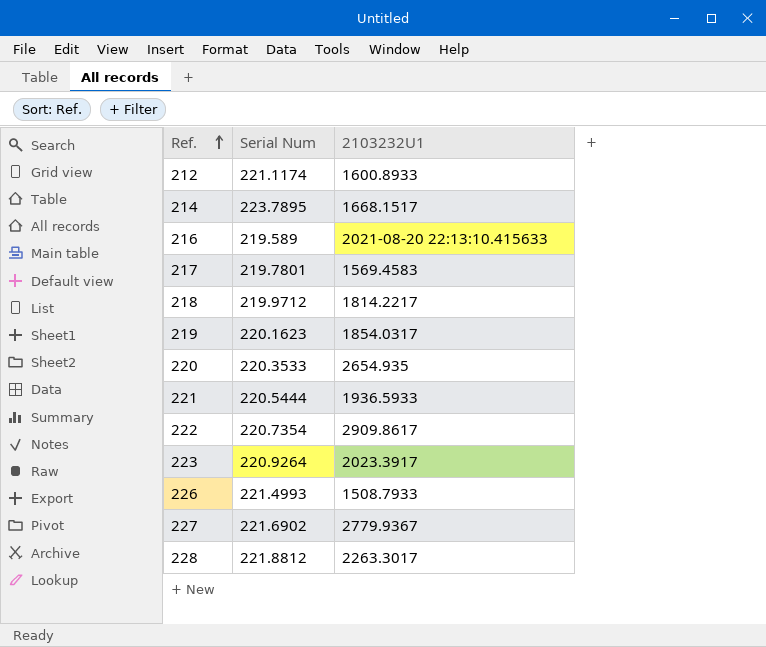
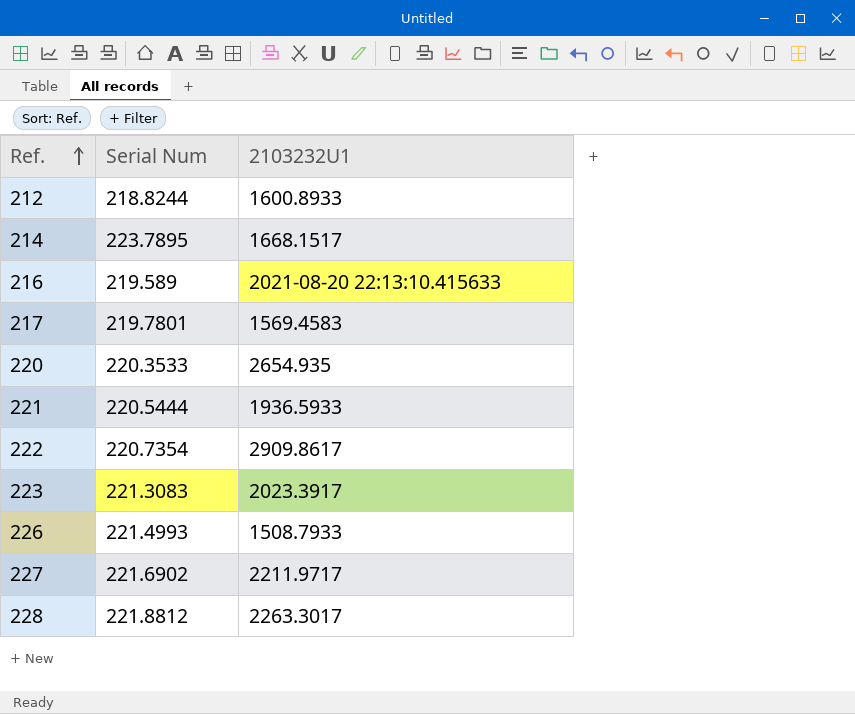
row 218: 219.9712 | 1814.2217 -> none
row 219: 220.1623 | 1854.0317 -> none
212 | Serial Num: 221.1174 -> 218.8244
223 | Serial Num: 220.9264 -> 221.3083
227 | 2103232U1: 2779.9367 -> 2211.9717

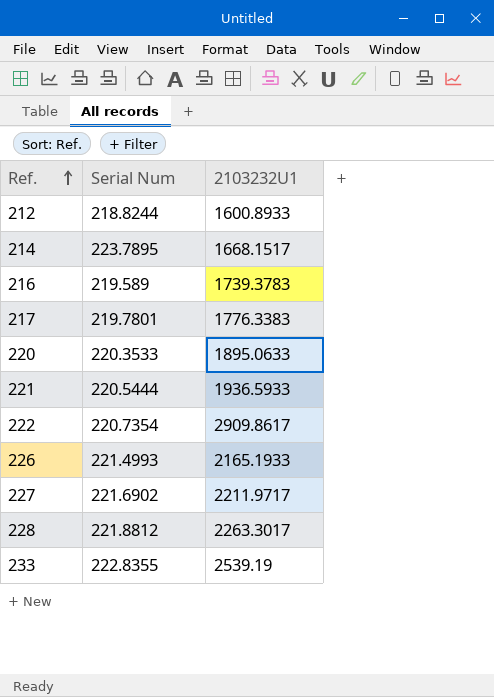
row 223: 221.3083 | 2023.3917 -> none
216 | 2103232U1: 2021-08-20 22:13:10.415633 -> 1739.3783
217 | 2103232U1: 1569.4583 -> 1776.3383
220 | 2103232U1: 2654.935 -> 1895.0633
226 | 2103232U1: 1508.7933 -> 2165.1933
row 233: none -> 222.8355 | 2539.19

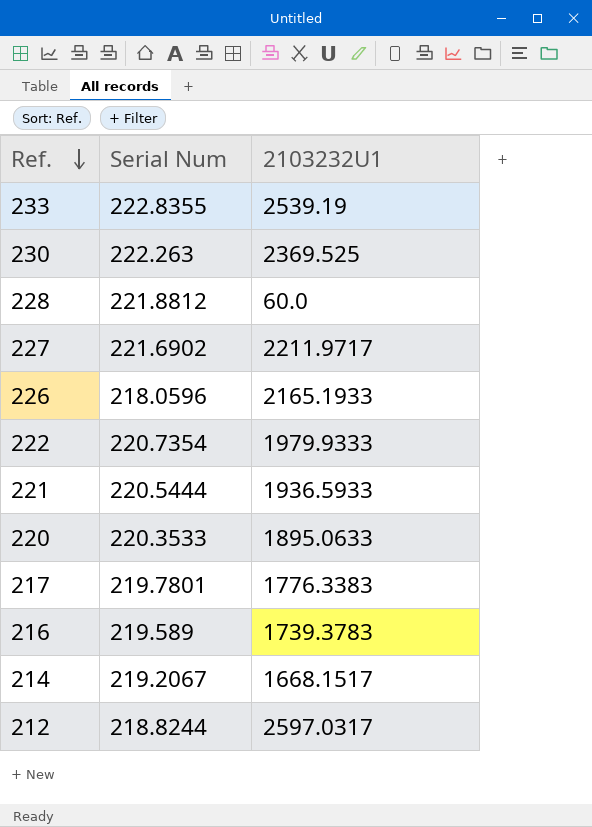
row order: Ref. ascending -> Ref. descending
row 230: none -> 222.263 | 2369.525
228 | 2103232U1: 2263.3017 -> 60.0
226 | Serial Num: 221.4993 -> 218.0596
222 | 2103232U1: 2909.8617 -> 1979.9333
214 | Serial Num: 223.7895 -> 219.2067
212 | 2103232U1: 1600.8933 -> 2597.0317

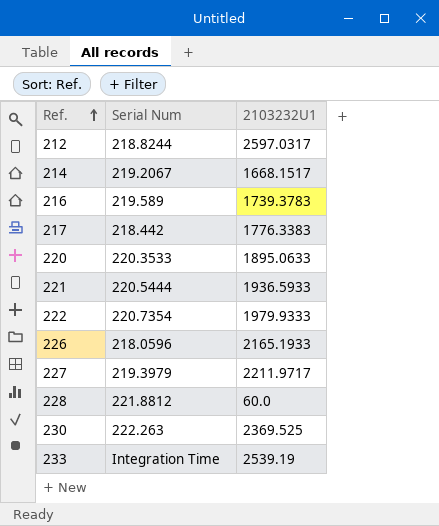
row order: Ref. descending -> Ref. ascending
217 | Serial Num: 219.7801 -> 218.442
227 | Serial Num: 221.6902 -> 219.3979
233 | Serial Num: 222.8355 -> Integration Time

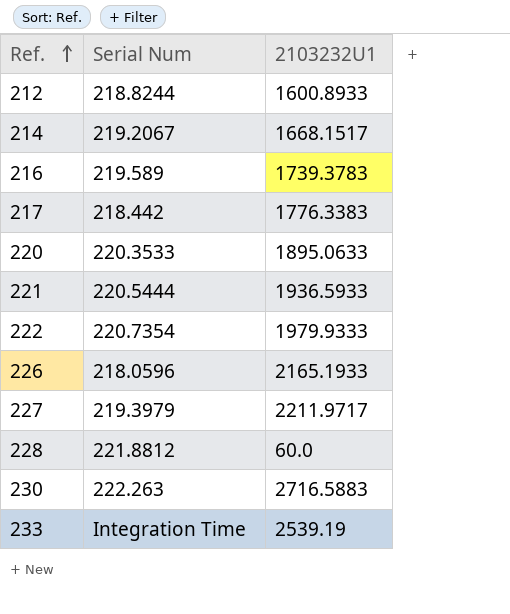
212 | 2103232U1: 2597.0317 -> 1600.8933
230 | 2103232U1: 2369.525 -> 2716.5883

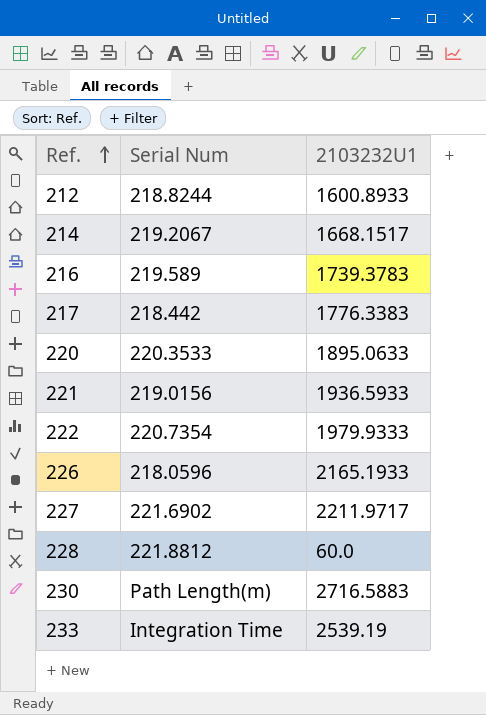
221 | Serial Num: 220.5444 -> 219.0156
227 | Serial Num: 219.3979 -> 221.6902
230 | Serial Num: 222.263 -> Path Length(m)

